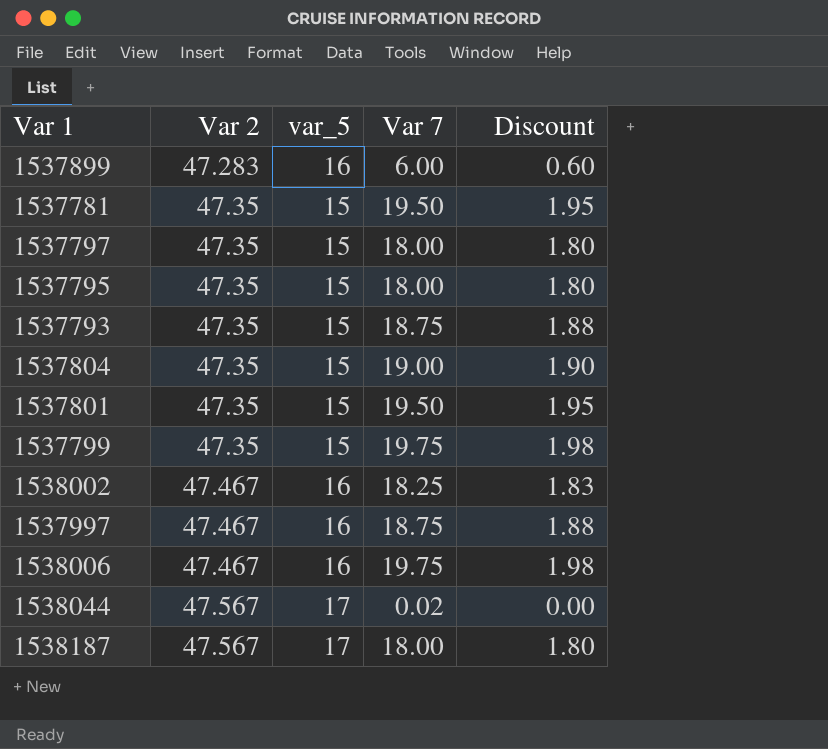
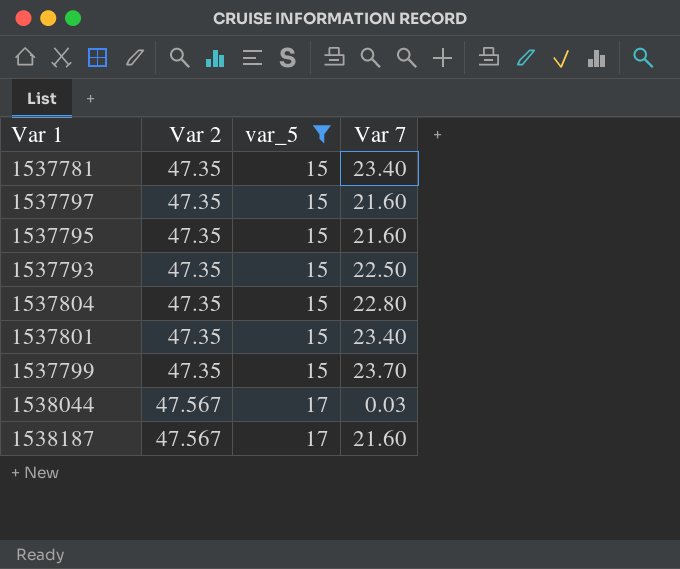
filter: none -> var_5 != 16
column Discount | formula: [Var 7] * 0.1 -> none
1537781 | Var 7: 19.50 -> 23.40
1537797 | Var 7: 18.00 -> 21.60
1537795 | Var 7: 18.00 -> 21.60
1537793 | Var 7: 18.75 -> 22.50
1537804 | Var 7: 19.00 -> 22.80
1537801 | Var 7: 19.50 -> 23.40
1537799 | Var 7: 19.75 -> 23.70
1538044 | Var 7: 0.02 -> 0.03
1538187 | Var 7: 18.00 -> 21.60

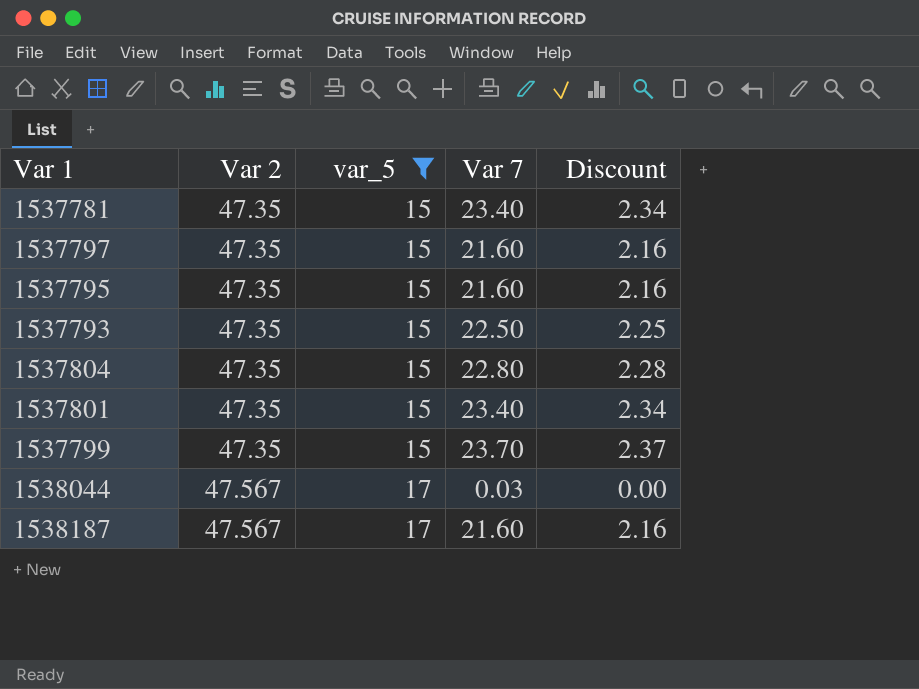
column Discount | formula: none -> [Var 7] * 0.1

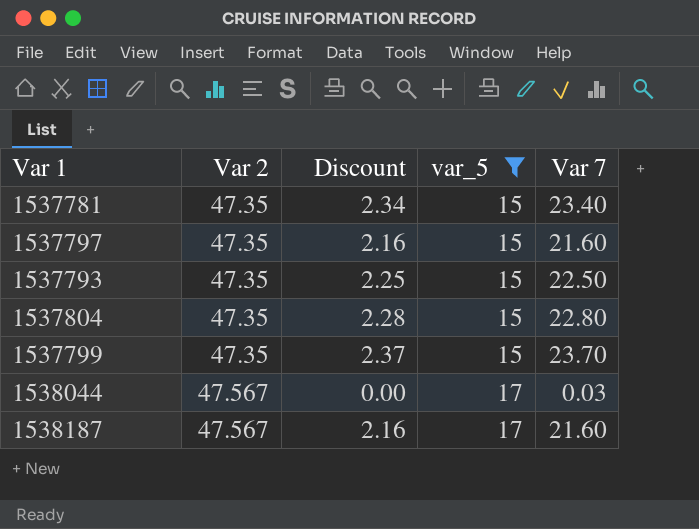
column Discount | position: 5 -> 3
row 1537795: 47.35 | 15 | 21.60 | 2.16 -> none
row 1537801: 47.35 | 15 | 23.40 | 2.34 -> none

